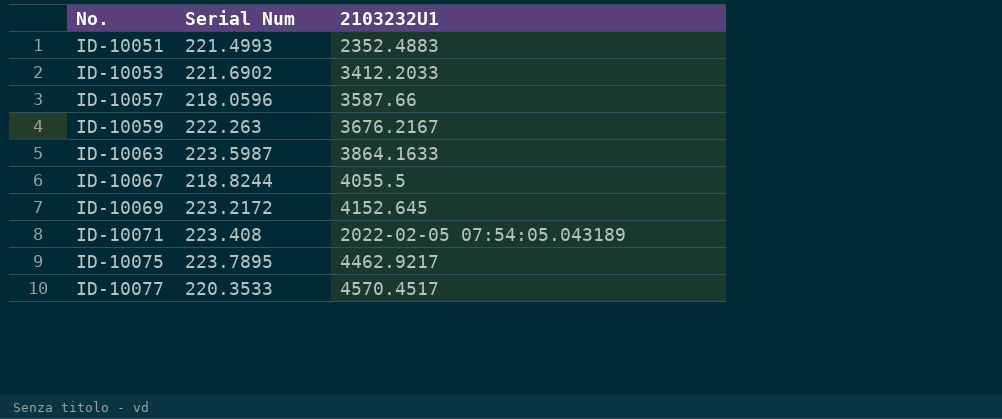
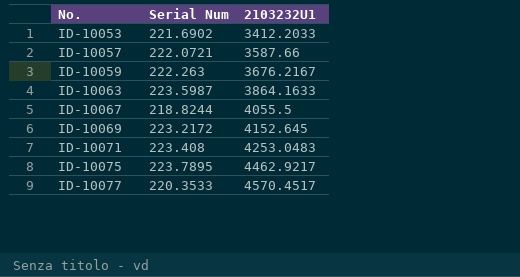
row ID-10051: 221.4993 | 2352.4883 -> none
ID-10057 | Serial Num: 218.0596 -> 222.0721
ID-10071 | 2103232U1: 2022-02-05 07:54:05.043189 -> 4253.0483

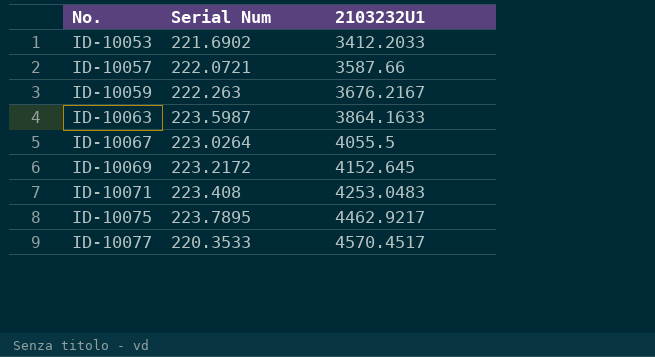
ID-10067 | Serial Num: 218.8244 -> 223.0264

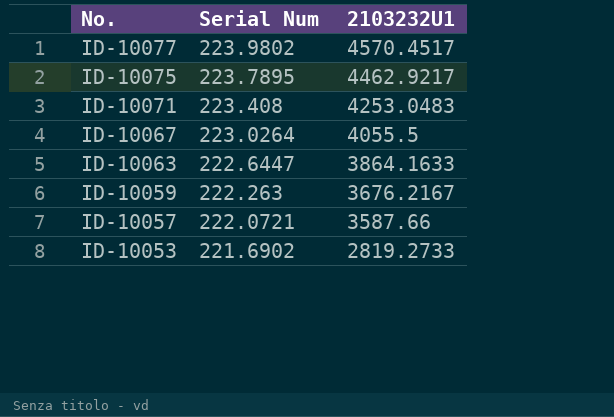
row order: No. ascending -> No. descending
row ID-10069: 223.2172 | 4152.645 -> none
ID-10077 | Serial Num: 220.3533 -> 223.9802
ID-10063 | Serial Num: 223.5987 -> 222.6447
ID-10053 | 2103232U1: 3412.2033 -> 2819.2733

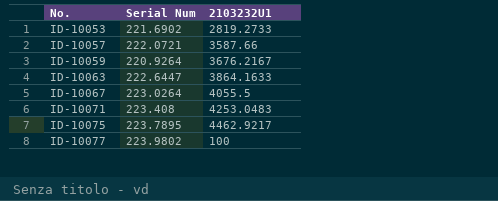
row order: No. descending -> No. ascending
ID-10059 | Serial Num: 222.263 -> 220.9264
ID-10077 | 2103232U1: 4570.4517 -> 100

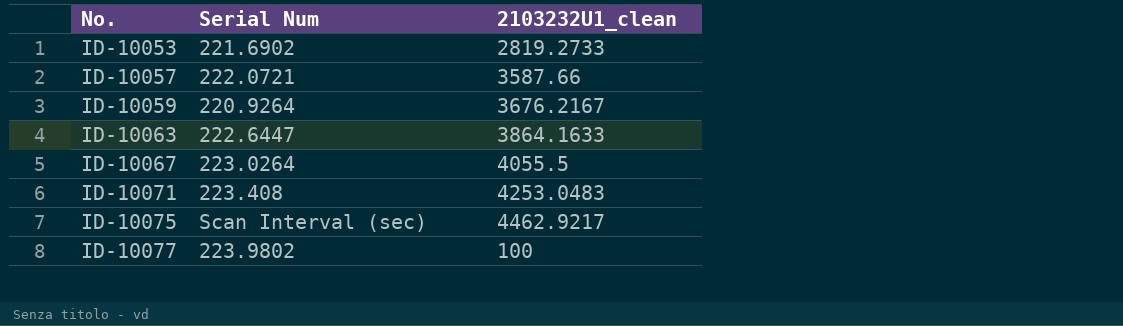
column name: 2103232U1 -> 2103232U1_clean
ID-10075 | Serial Num: 223.7895 -> Scan Interval (sec)

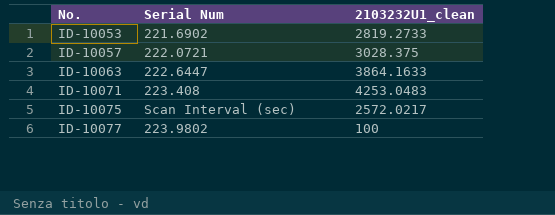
row ID-10059: 220.9264 | 3676.2167 -> none
row ID-10067: 223.0264 | 4055.5 -> none
ID-10057 | 2103232U1_clean: 3587.66 -> 3028.375
ID-10075 | 2103232U1_clean: 4462.9217 -> 2572.0217

